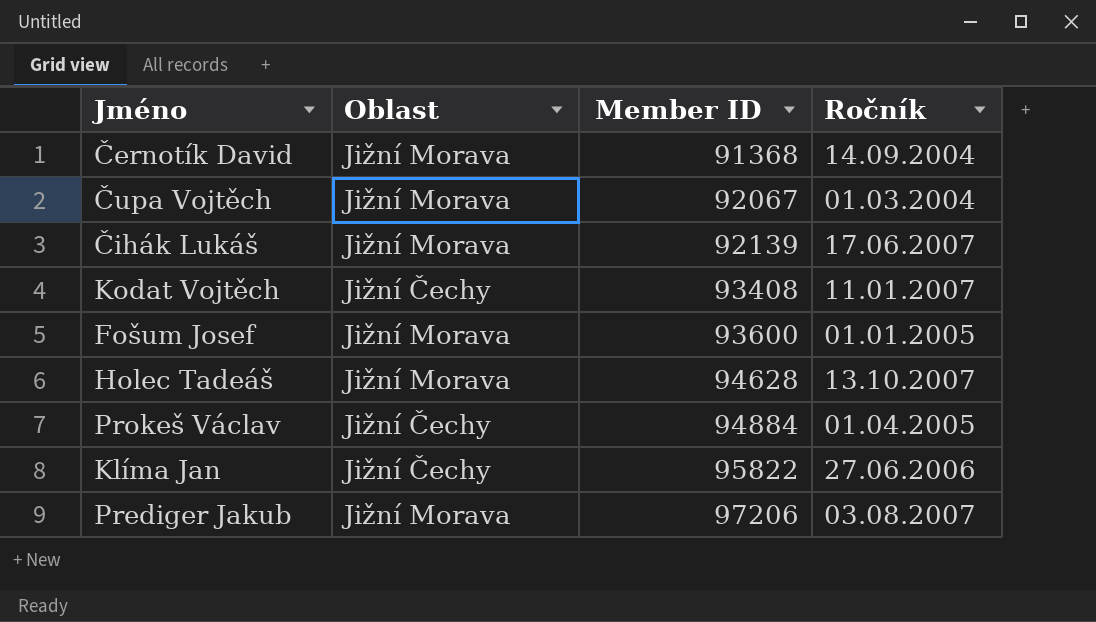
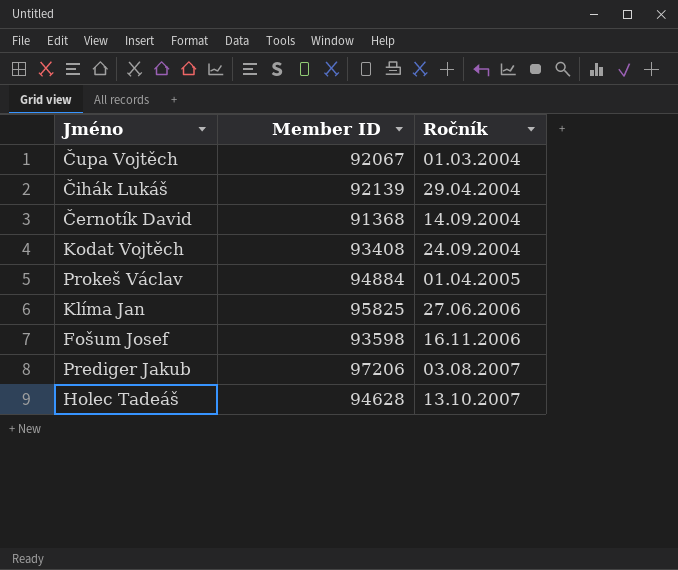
row order: Member ID ascending -> Ročník ascending
column Oblast | position: 2 -> none
Čihák Lukáš | Ročník: 17.06.2007 -> 29.04.2004
Kodat Vojtěch | Ročník: 11.01.2007 -> 24.09.2004
Klíma Jan | Member ID: 95822 -> 95825
Fošum Josef | Member ID: 93600 -> 93598
Fošum Josef | Ročník: 01.01.2005 -> 16.11.2006

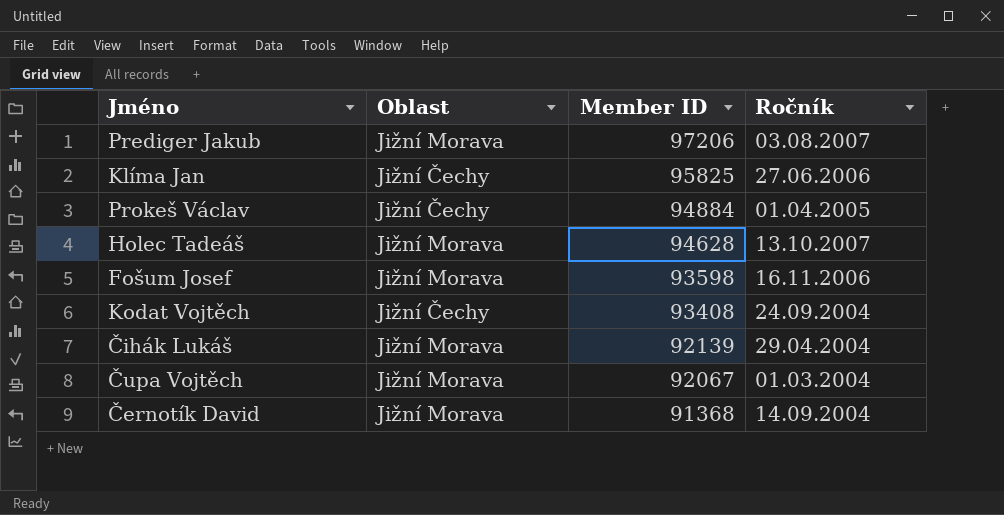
row order: Ročník ascending -> Member ID descending
column Oblast | position: none -> 2

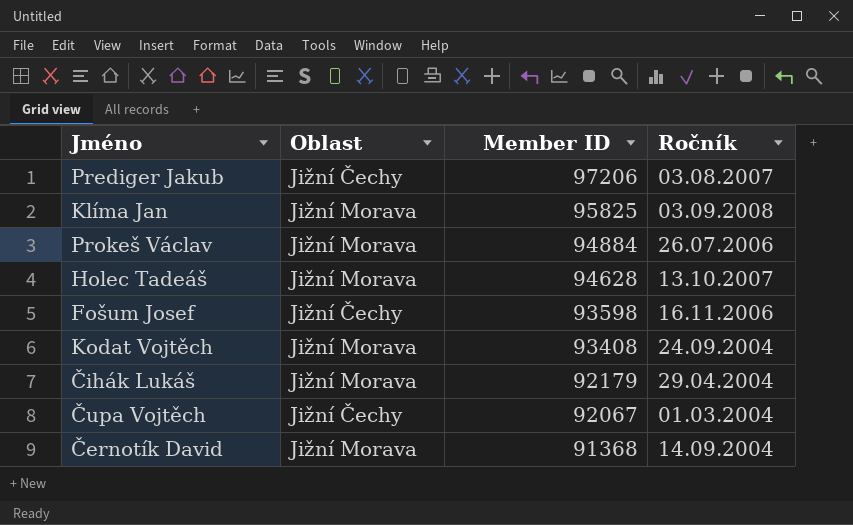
Prediger Jakub | Oblast: Jižní Morava -> Jižní Čechy
Klíma Jan | Oblast: Jižní Čechy -> Jižní Morava
Klíma Jan | Ročník: 27.06.2006 -> 03.09.2008
Prokeš Václav | Oblast: Jižní Čechy -> Jižní Morava
Prokeš Václav | Ročník: 01.04.2005 -> 26.07.2006
Fošum Josef | Oblast: Jižní Morava -> Jižní Čechy
Kodat Vojtěch | Oblast: Jižní Čechy -> Jižní Morava
Čihák Lukáš | Member ID: 92139 -> 92179
Čupa Vojtěch | Oblast: Jižní Morava -> Jižní Čechy

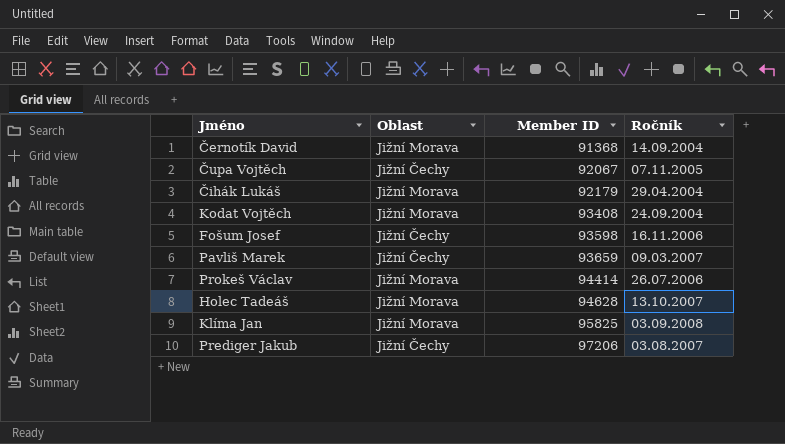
row order: Member ID descending -> Member ID ascending
Čupa Vojtěch | Ročník: 01.03.2004 -> 07.11.2005
row Pavliš Marek: none -> Jižní Čechy | 93659 | 09.03.2007
Prokeš Václav | Member ID: 94884 -> 94414

